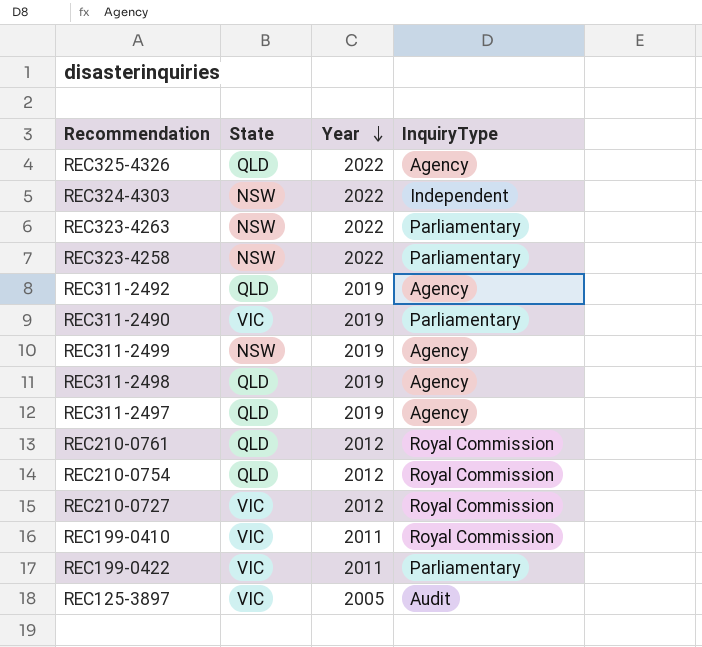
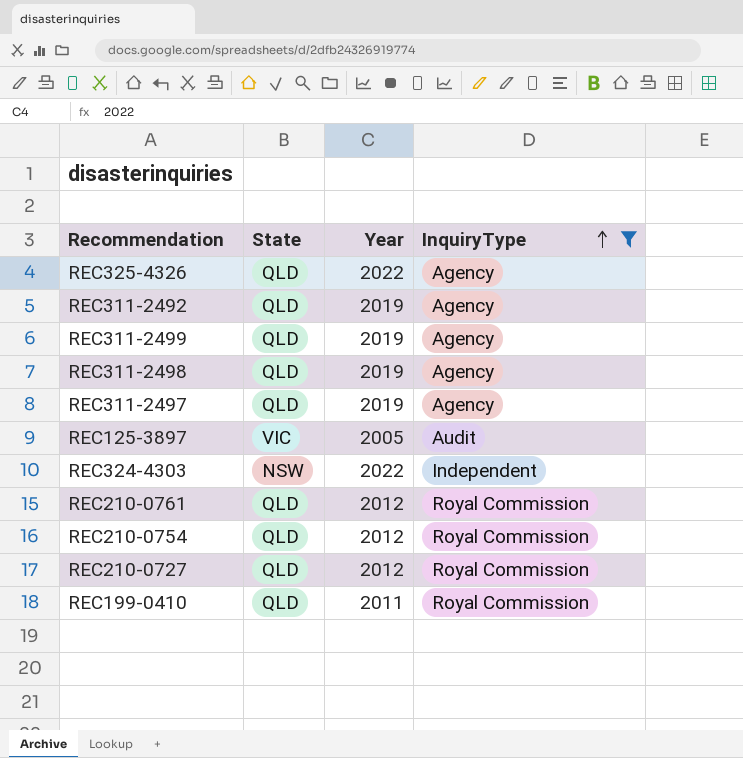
filter: none -> InquiryType != Parliamentary
row order: Year descending -> InquiryType ascending
REC311-2499 | State: NSW -> QLD
REC210-0727 | State: VIC -> QLD
REC199-0410 | State: VIC -> QLD

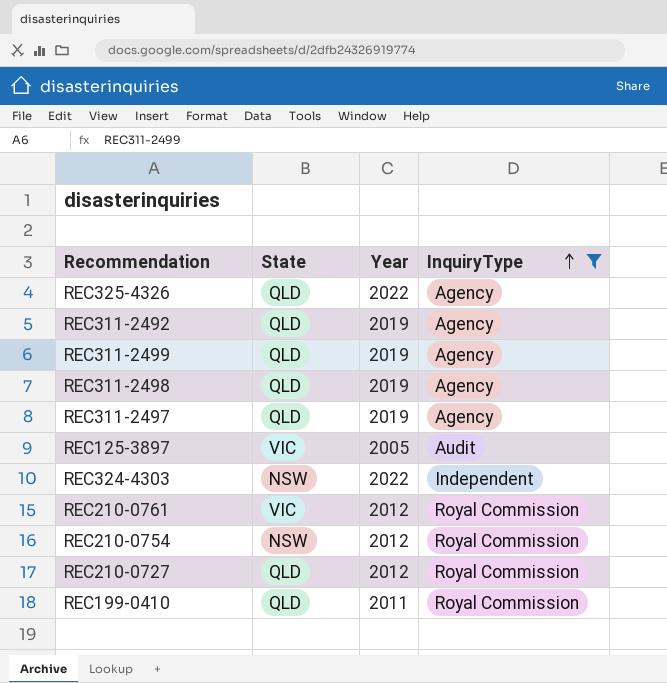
REC210-0761 | State: QLD -> VIC
REC210-0754 | State: QLD -> NSW

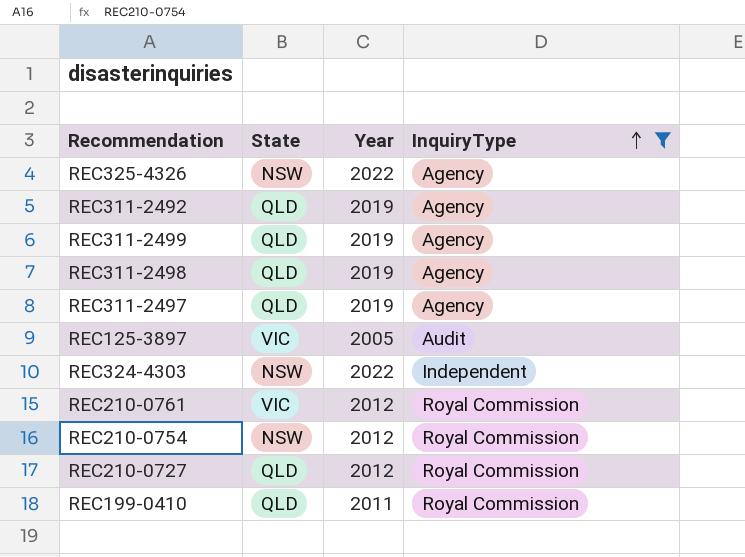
REC325-4326 | State: QLD -> NSW

